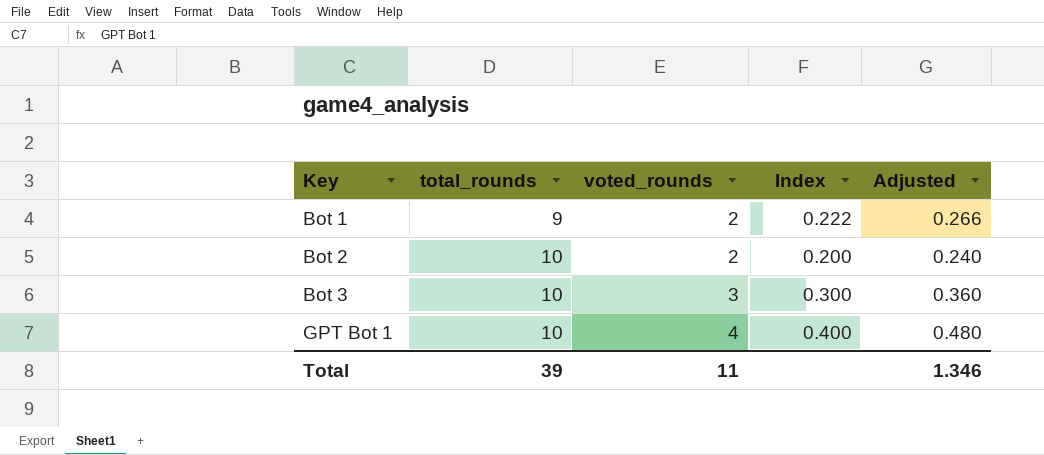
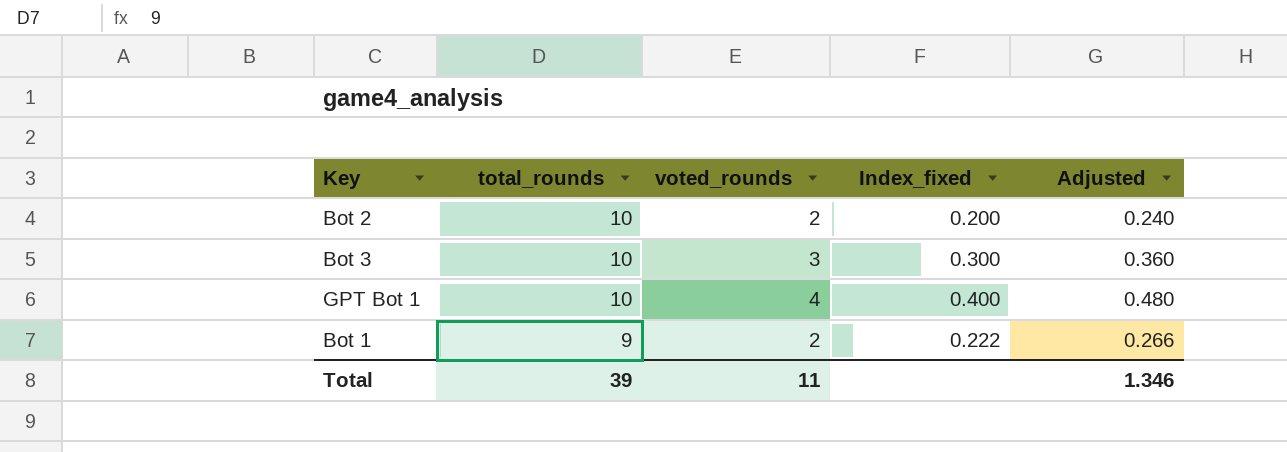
row order: Key ascending -> total_rounds descending
column name: Index -> Index_fixed

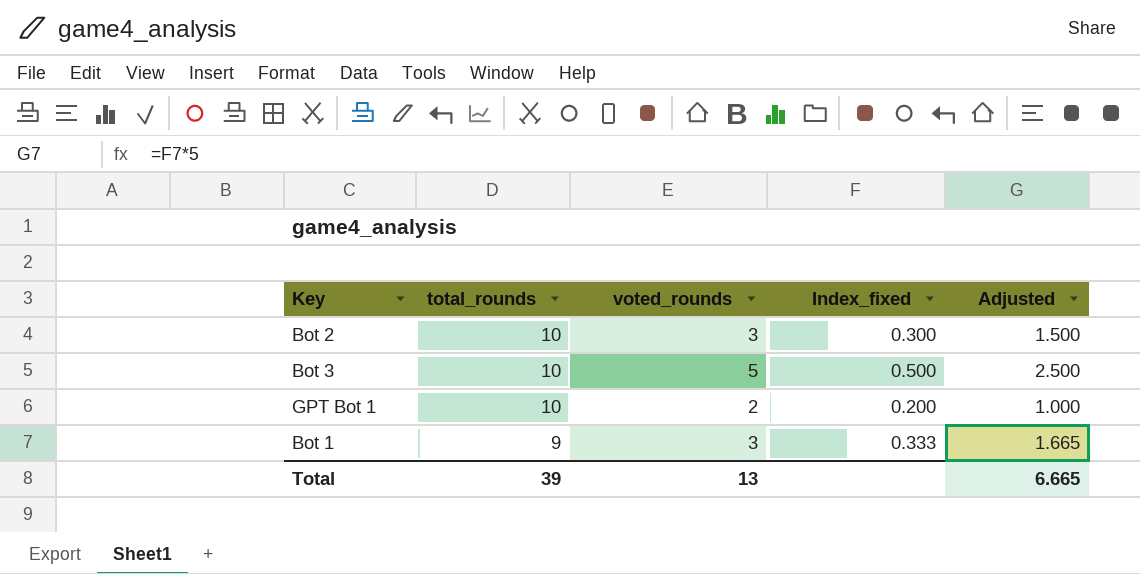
column Adjusted | formula: [Index_fixed] * 1.2 -> [Index_fixed] * 5
Bot 2 | voted_rounds: 2 -> 3
Bot 2 | Index_fixed: 0.200 -> 0.300
Bot 3 | voted_rounds: 3 -> 5
Bot 3 | Index_fixed: 0.300 -> 0.500
GPT Bot 1 | voted_rounds: 4 -> 2
GPT Bot 1 | Index_fixed: 0.400 -> 0.200
Bot 1 | voted_rounds: 2 -> 3
Bot 1 | Index_fixed: 0.222 -> 0.333
Total | voted_rounds: 11 -> 13
Total | Adjusted: 1.346 -> 6.665

